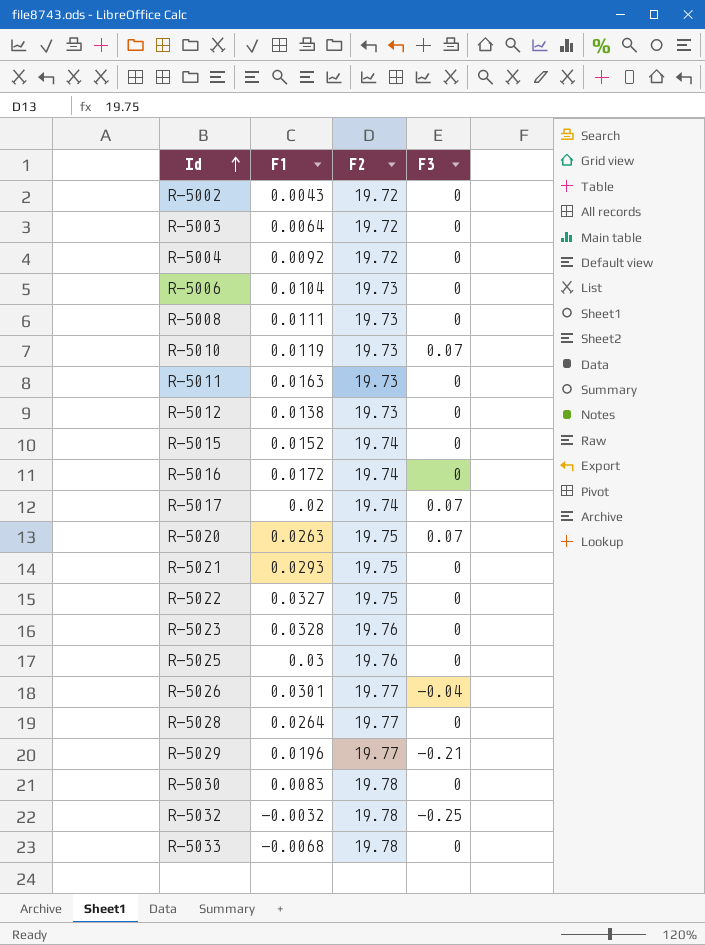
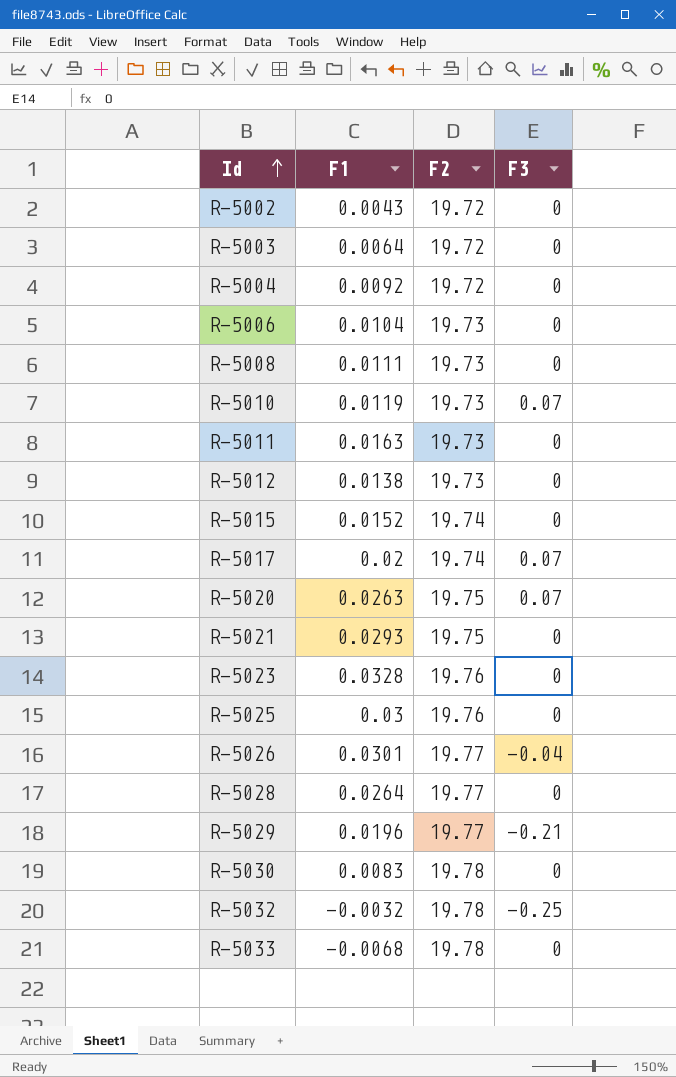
row R-5016: 0.0172 | 19.74 | 0 -> none
row R-5022: 0.0327 | 19.75 | 0 -> none

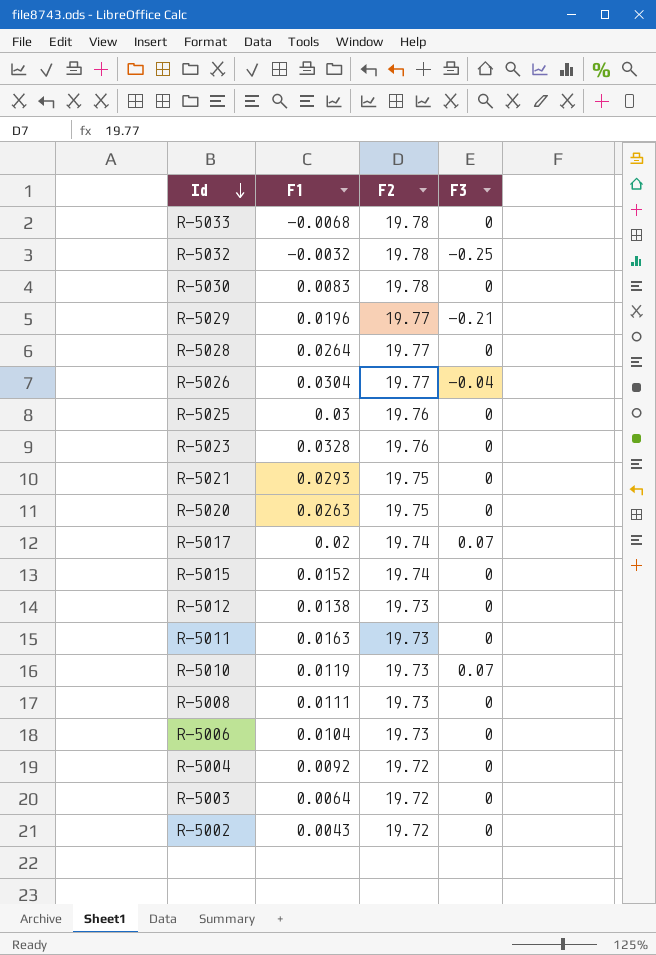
row order: Id ascending -> Id descending
R-5026 | F1: 0.0301 -> 0.0304
R-5020 | F3: 0.07 -> 0

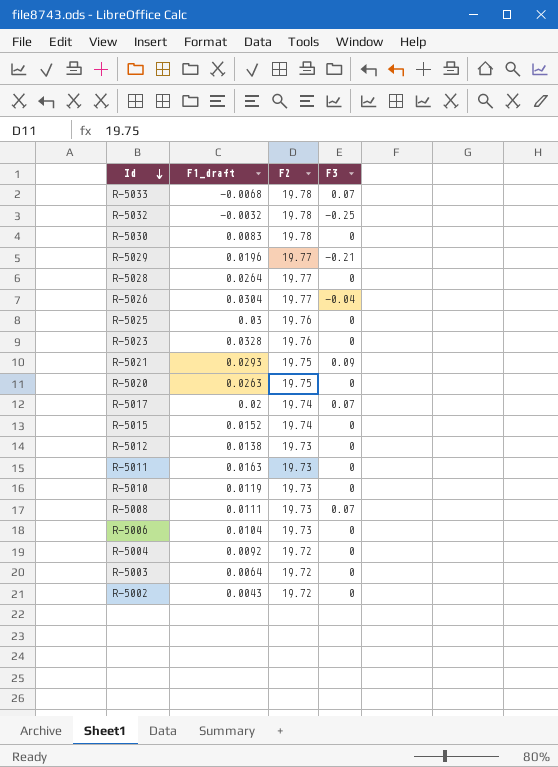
column name: F1 -> F1_draft
R-5033 | F3: 0 -> 0.07
R-5021 | F3: 0 -> 0.09
R-5010 | F3: 0.07 -> 0
R-5008 | F3: 0 -> 0.07

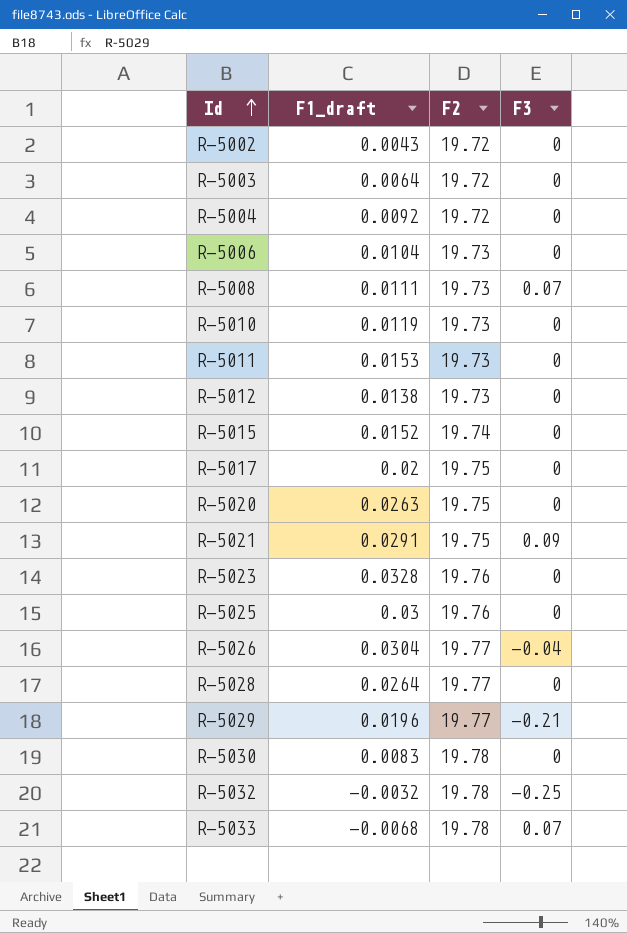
row order: Id descending -> Id ascending
R-5011 | F1_draft: 0.0163 -> 0.0153
R-5017 | F2: 19.74 -> 19.75
R-5017 | F3: 0.07 -> 0
R-5021 | F1_draft: 0.0293 -> 0.0291

